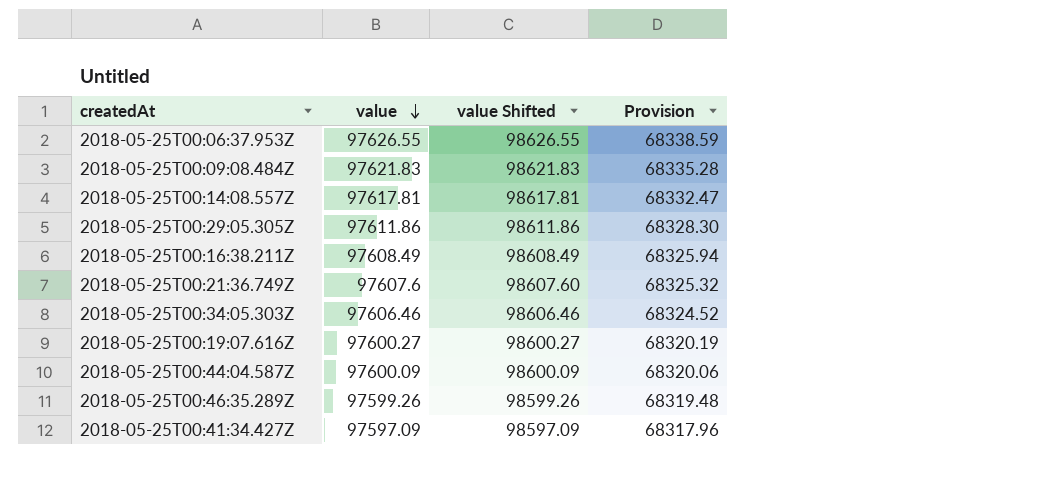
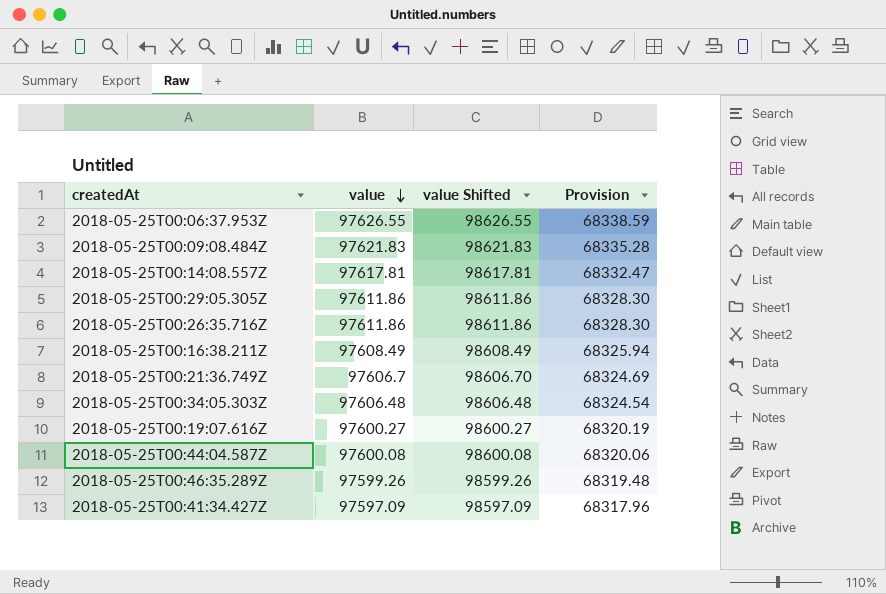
row 2018-05-25T00:26:35.716Z: none -> 97611.86 | 98611.86 | 68328.30
2018-05-25T00:21:36.749Z | value: 97607.6 -> 97606.7
2018-05-25T00:21:36.749Z | value Shifted: 98607.60 -> 98606.70
2018-05-25T00:21:36.749Z | Provision: 68325.32 -> 68324.69
2018-05-25T00:34:05.303Z | value: 97606.46 -> 97606.48
2018-05-25T00:34:05.303Z | value Shifted: 98606.46 -> 98606.48
2018-05-25T00:34:05.303Z | Provision: 68324.52 -> 68324.54
2018-05-25T00:44:04.587Z | value: 97600.09 -> 97600.08
2018-05-25T00:44:04.587Z | value Shifted: 98600.09 -> 98600.08

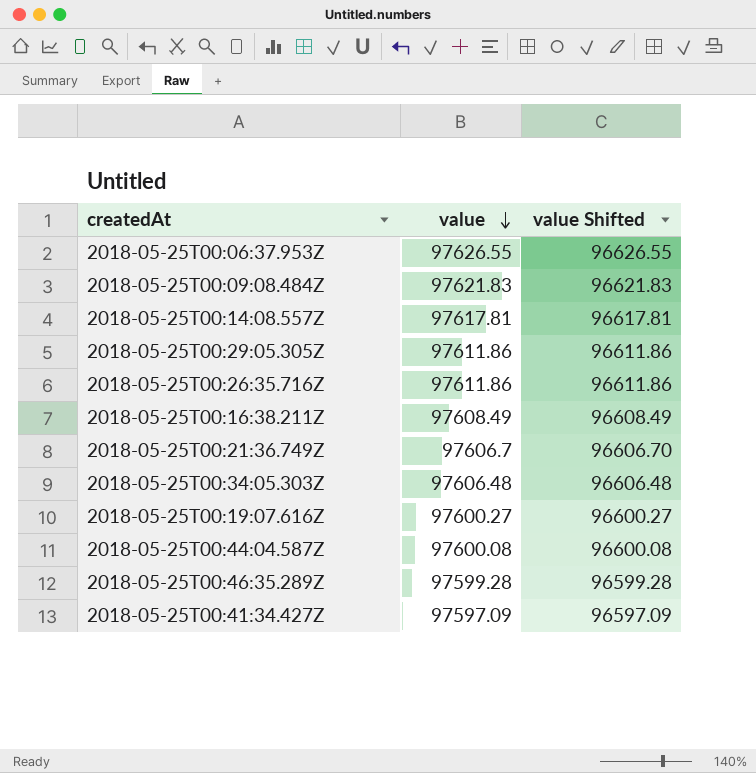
column Provision | formula: [value] * 0.7 -> none
column value Shifted | formula: [value] + 1000 -> [value] - 1000
2018-05-25T00:46:35.289Z | value: 97599.26 -> 97599.28

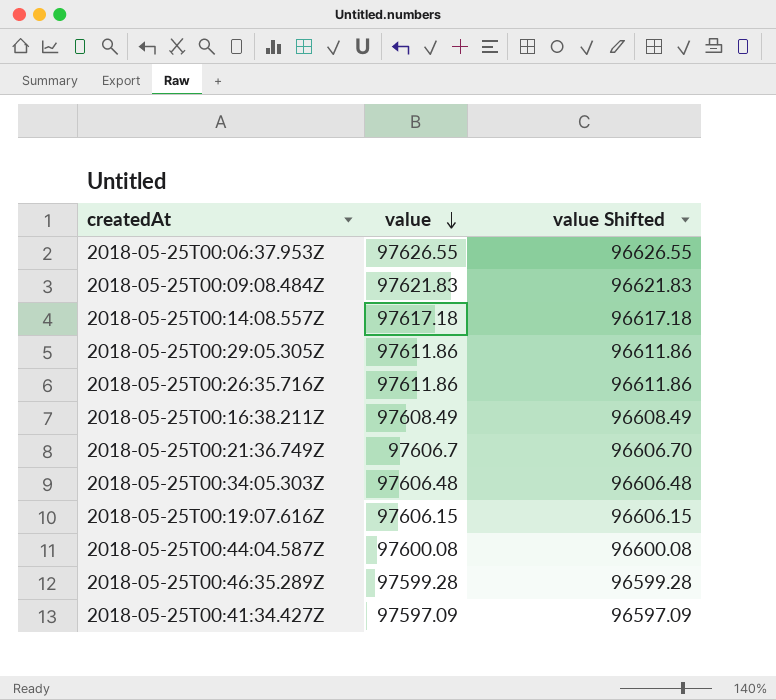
2018-05-25T00:14:08.557Z | value: 97617.81 -> 97617.18
2018-05-25T00:14:08.557Z | value Shifted: 96617.81 -> 96617.18
2018-05-25T00:19:07.616Z | value: 97600.27 -> 97606.15
2018-05-25T00:19:07.616Z | value Shifted: 96600.27 -> 96606.15

